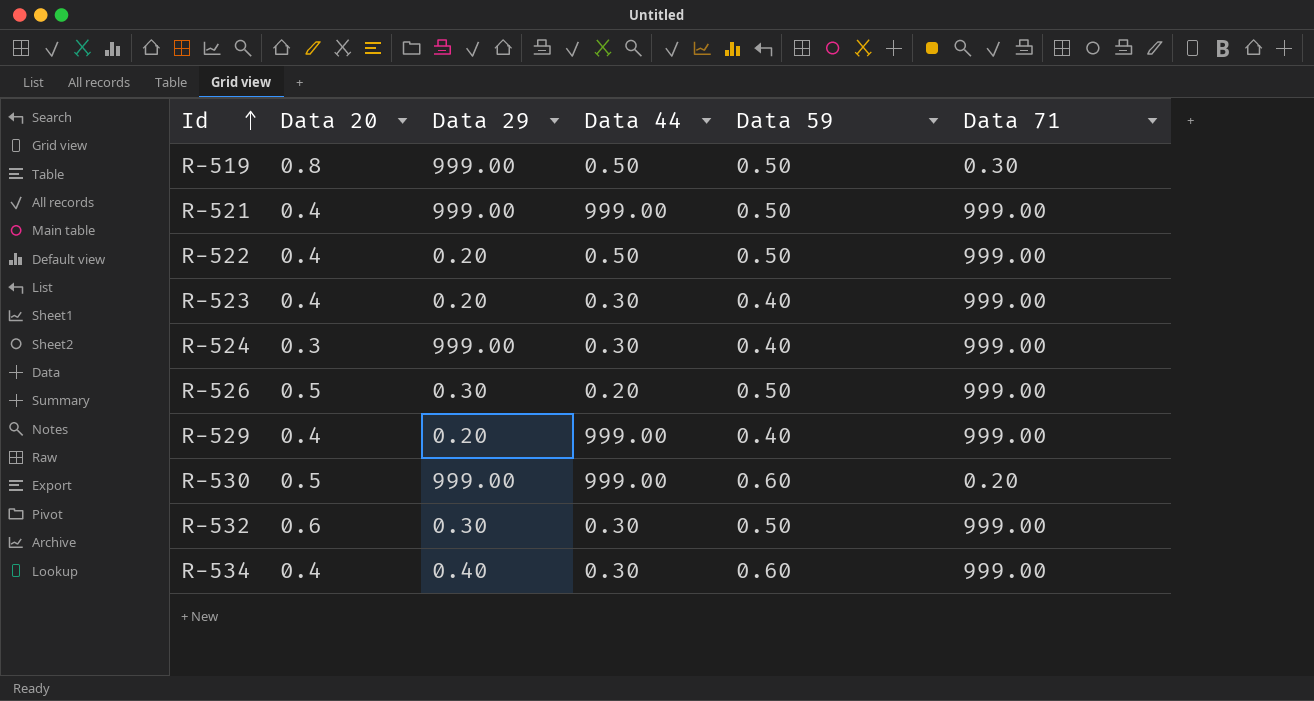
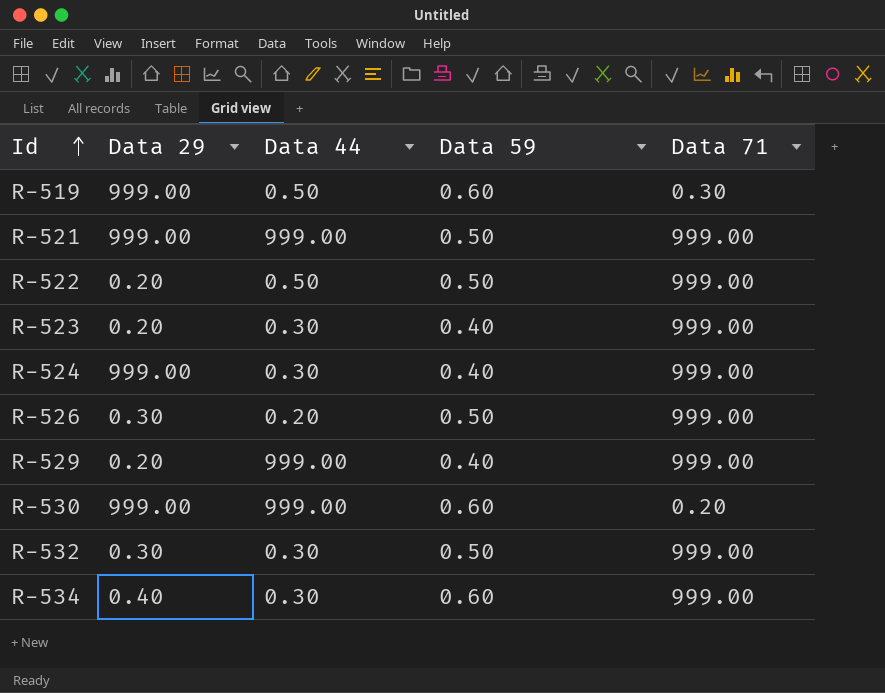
column Data 20 | position: 2 -> none
R-519 | Data 59: 0.50 -> 0.60

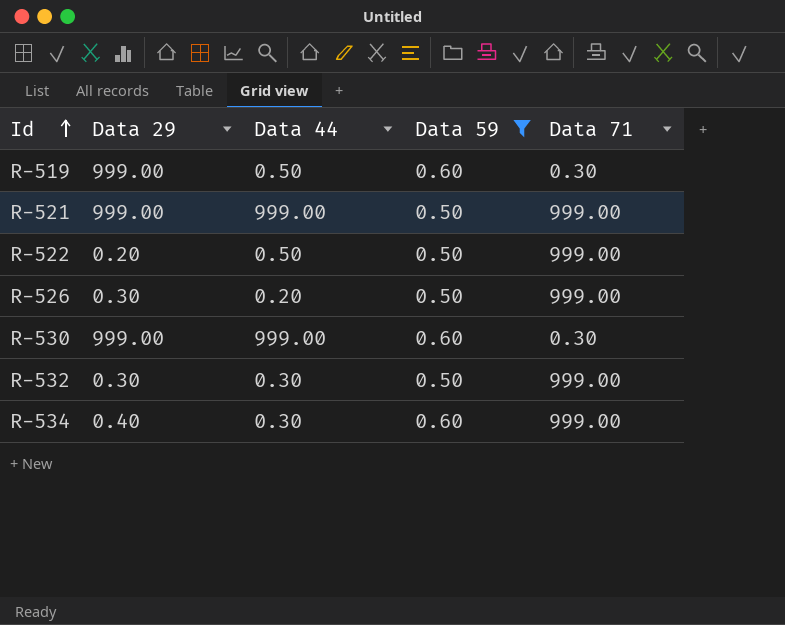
filter: none -> Data 59 != 0.40
R-530 | Data 71: 0.20 -> 0.30

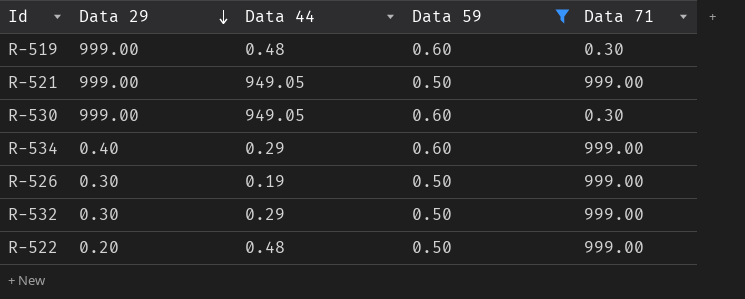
row order: Id ascending -> Data 29 descending
R-519 | Data 44: 0.50 -> 0.48
R-521 | Data 44: 999.00 -> 949.05
R-530 | Data 44: 999.00 -> 949.05
R-534 | Data 44: 0.30 -> 0.29
R-526 | Data 44: 0.20 -> 0.19
R-532 | Data 44: 0.30 -> 0.29
R-522 | Data 44: 0.50 -> 0.48

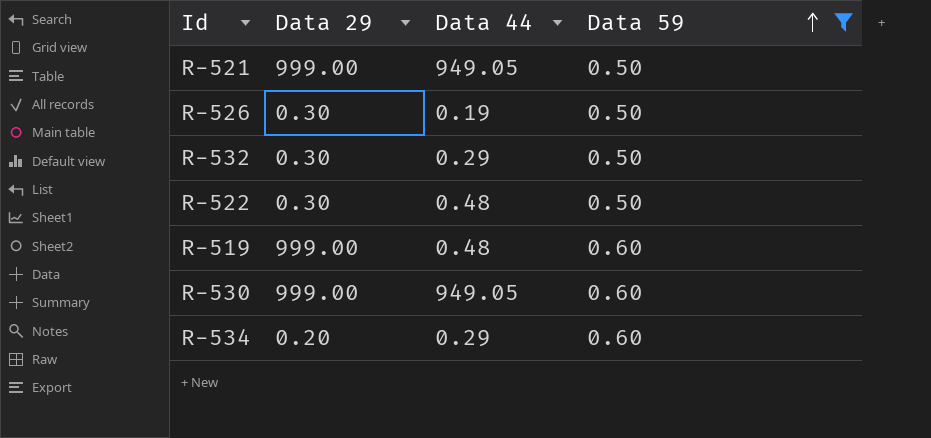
row order: Data 29 descending -> Data 59 ascending
column Data 71 | position: 5 -> none
R-522 | Data 29: 0.20 -> 0.30
R-534 | Data 29: 0.40 -> 0.20

